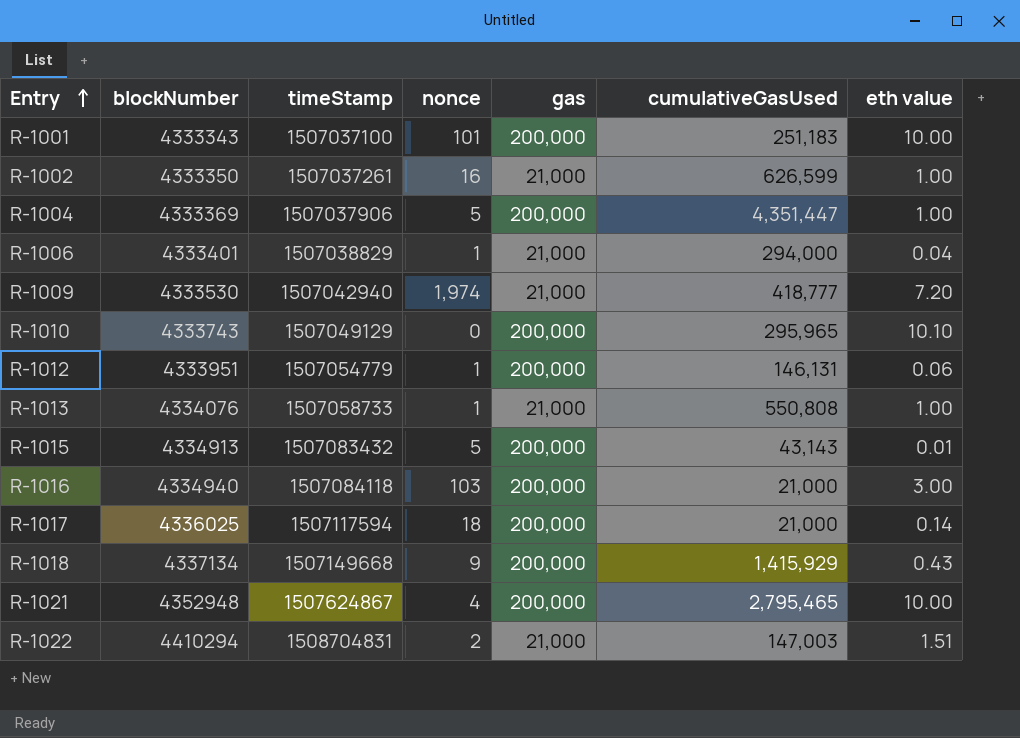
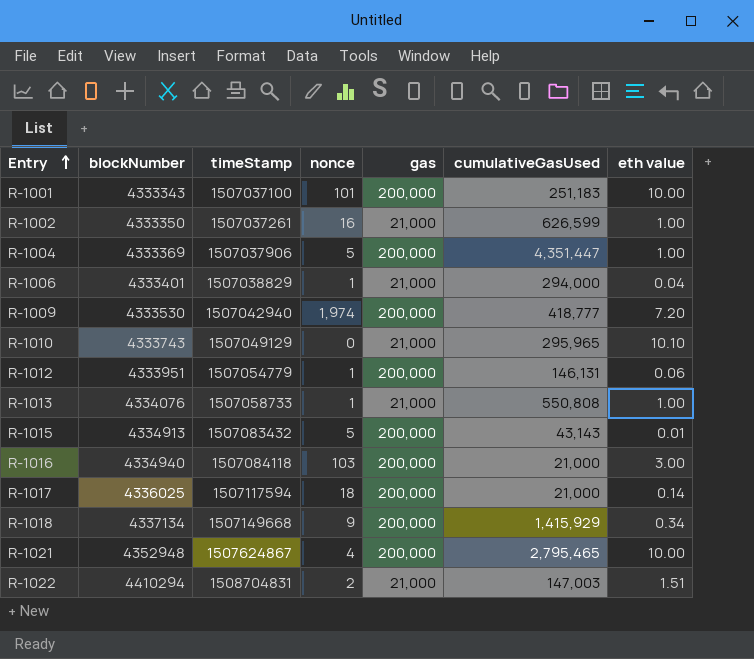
R-1009 | gas: 21,000 -> 200,000
R-1010 | gas: 200,000 -> 21,000
R-1018 | eth value: 0.43 -> 0.34

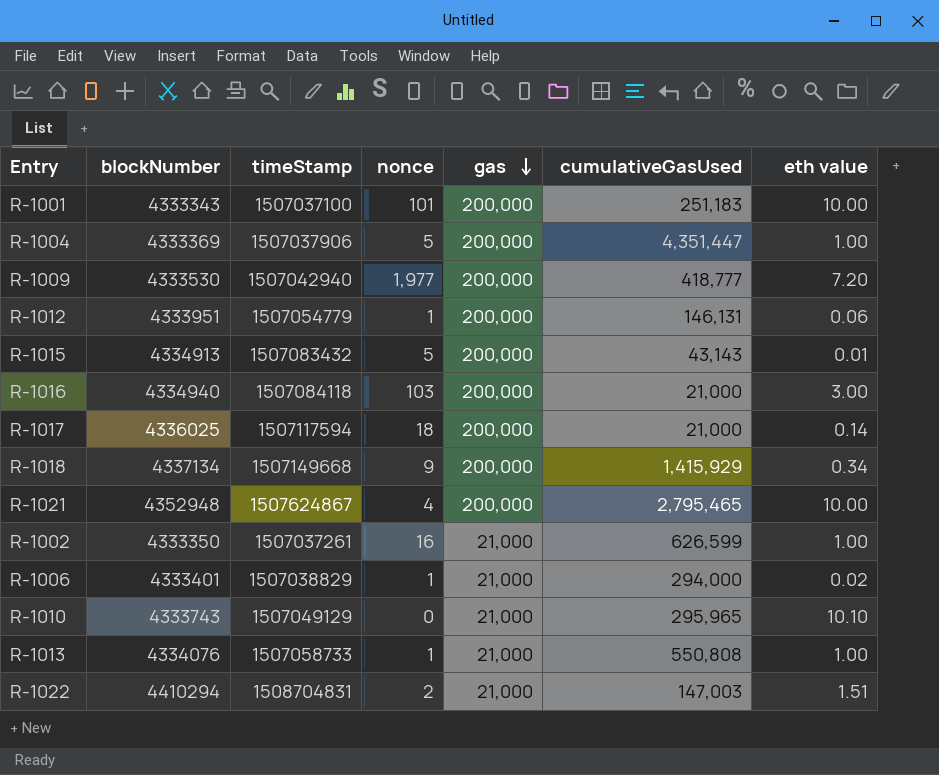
row order: Entry ascending -> gas descending
R-1009 | nonce: 1,974 -> 1,977
R-1006 | eth value: 0.04 -> 0.02

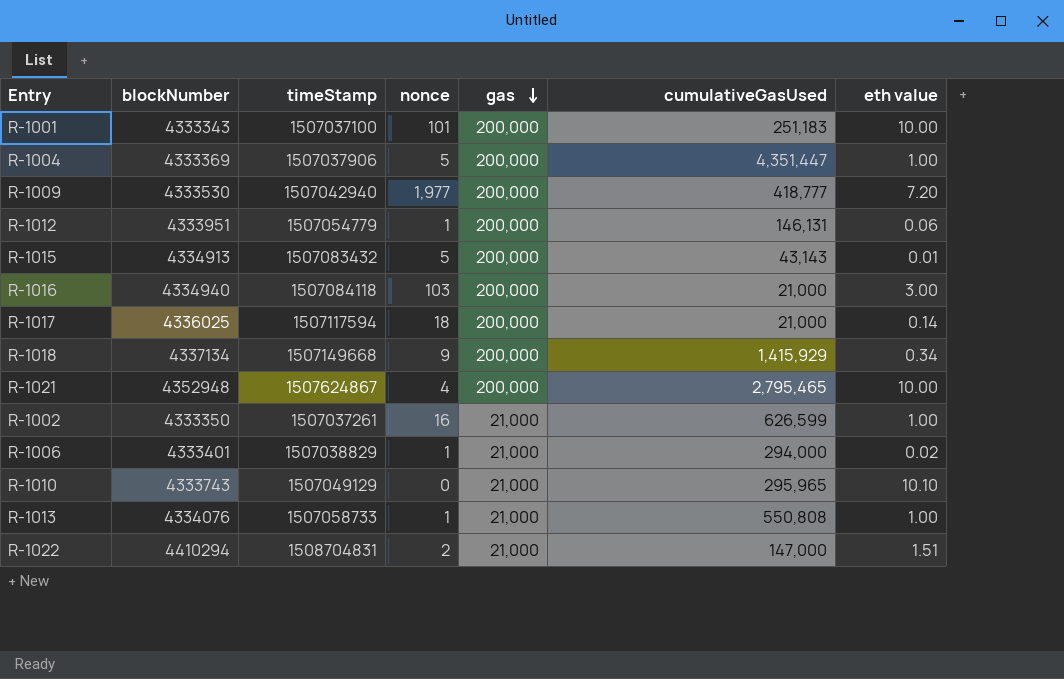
R-1022 | cumulativeGasUsed: 147,003 -> 147,000

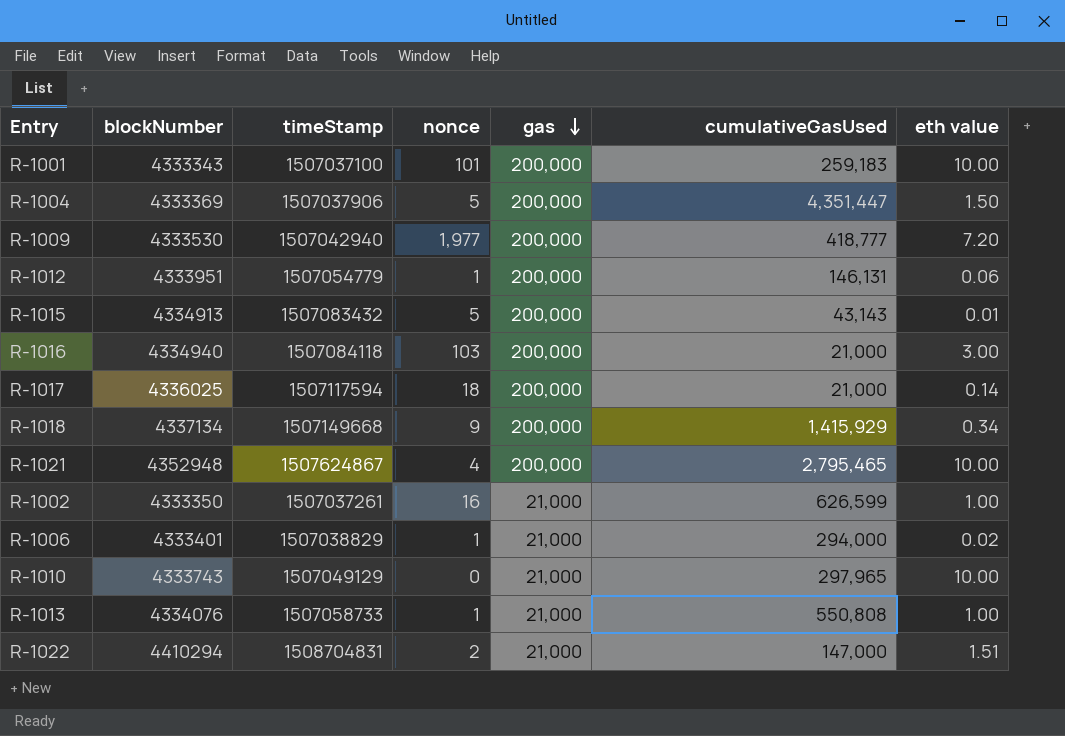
R-1001 | cumulativeGasUsed: 251,183 -> 259,183
R-1004 | eth value: 1.00 -> 1.50
R-1010 | cumulativeGasUsed: 295,965 -> 297,965
R-1010 | eth value: 10.10 -> 10.00

